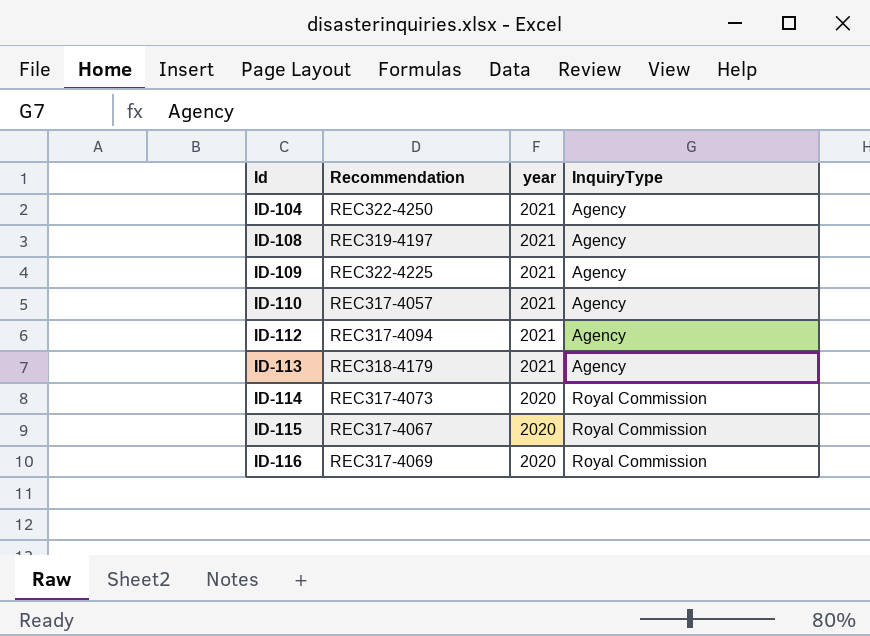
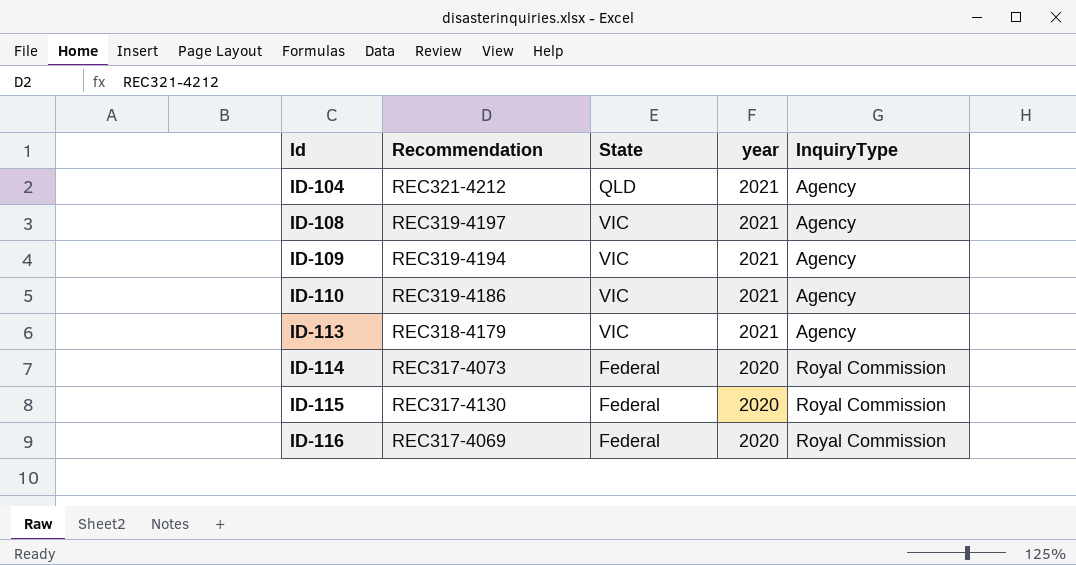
column State | position: none -> 3
row ID-112: REC317-4094 | 2021 | Agency -> none
ID-104 | Recommendation: REC322-4250 -> REC321-4212
ID-109 | Recommendation: REC322-4225 -> REC319-4194
ID-110 | Recommendation: REC317-4057 -> REC319-4186
ID-115 | Recommendation: REC317-4067 -> REC317-4130

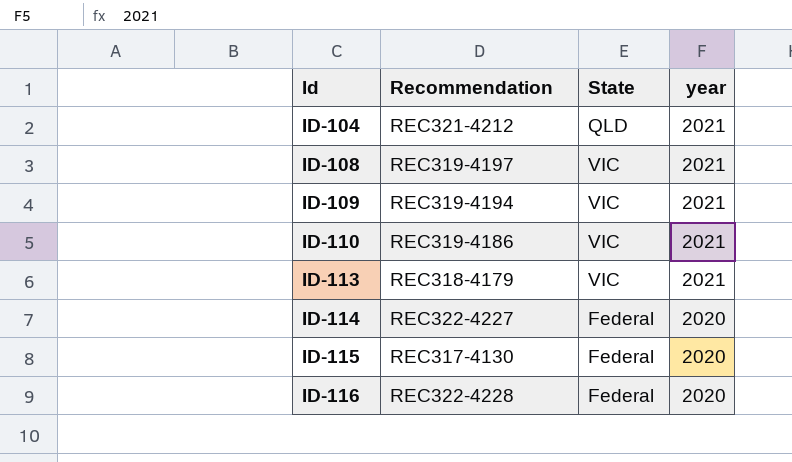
column InquiryType | position: 5 -> none
ID-114 | Recommendation: REC317-4073 -> REC322-4227
ID-116 | Recommendation: REC317-4069 -> REC322-4228

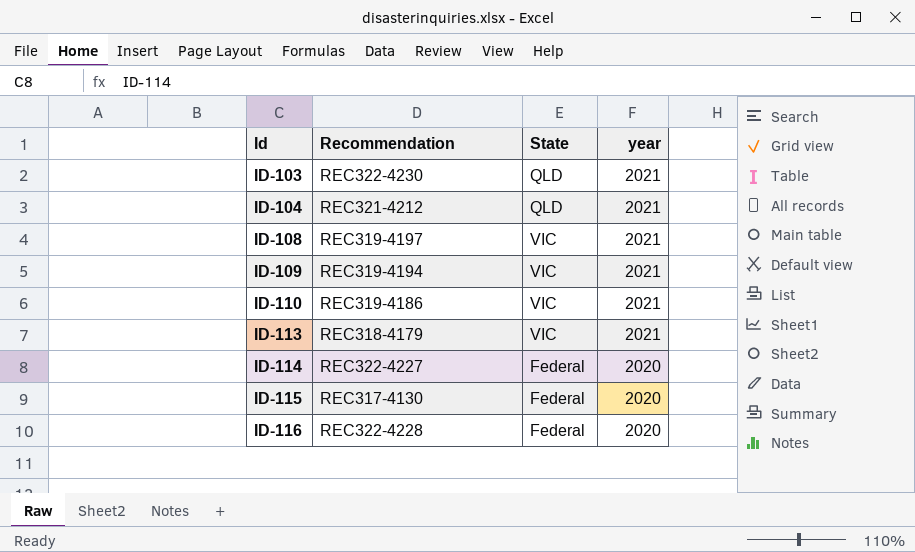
row ID-103: none -> REC322-4230 | QLD | 2021

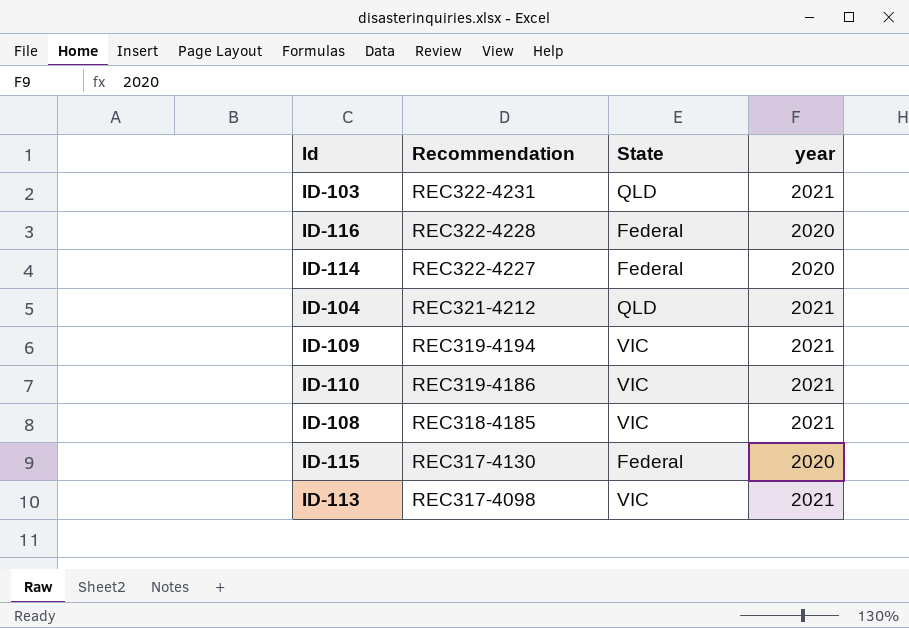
row order: Id ascending -> Recommendation descending
ID-103 | Recommendation: REC322-4230 -> REC322-4231
ID-108 | Recommendation: REC319-4197 -> REC318-4185
ID-113 | Recommendation: REC318-4179 -> REC317-4098

